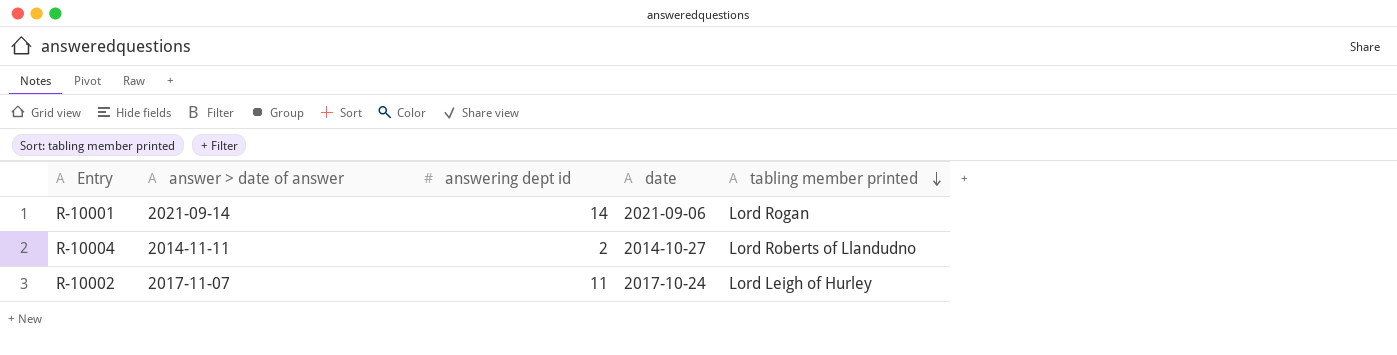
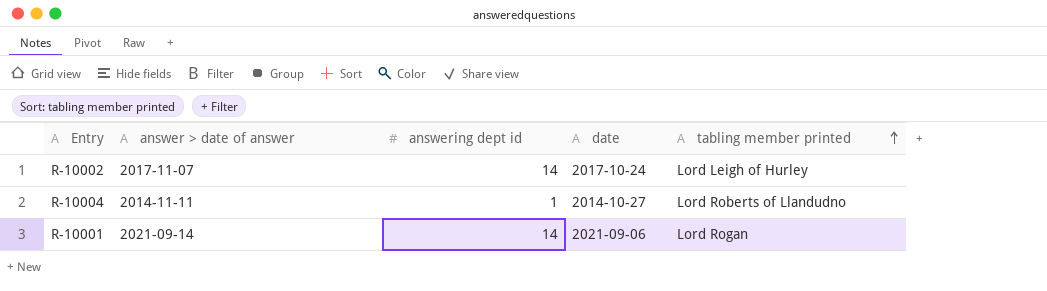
row order: tabling member printed descending -> tabling member printed ascending
R-10002 | answering dept id: 11 -> 14
R-10004 | answering dept id: 2 -> 1

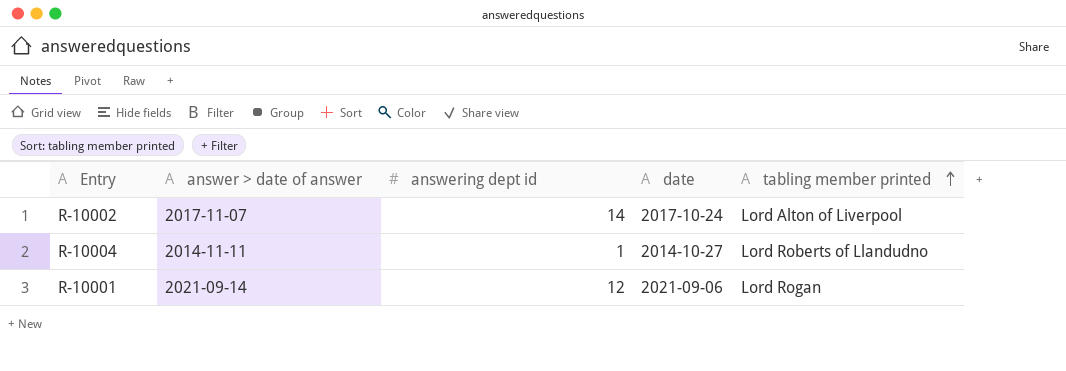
R-10002 | tabling member printed: Lord Leigh of Hurley -> Lord Alton of Liverpool
R-10001 | answering dept id: 14 -> 12

